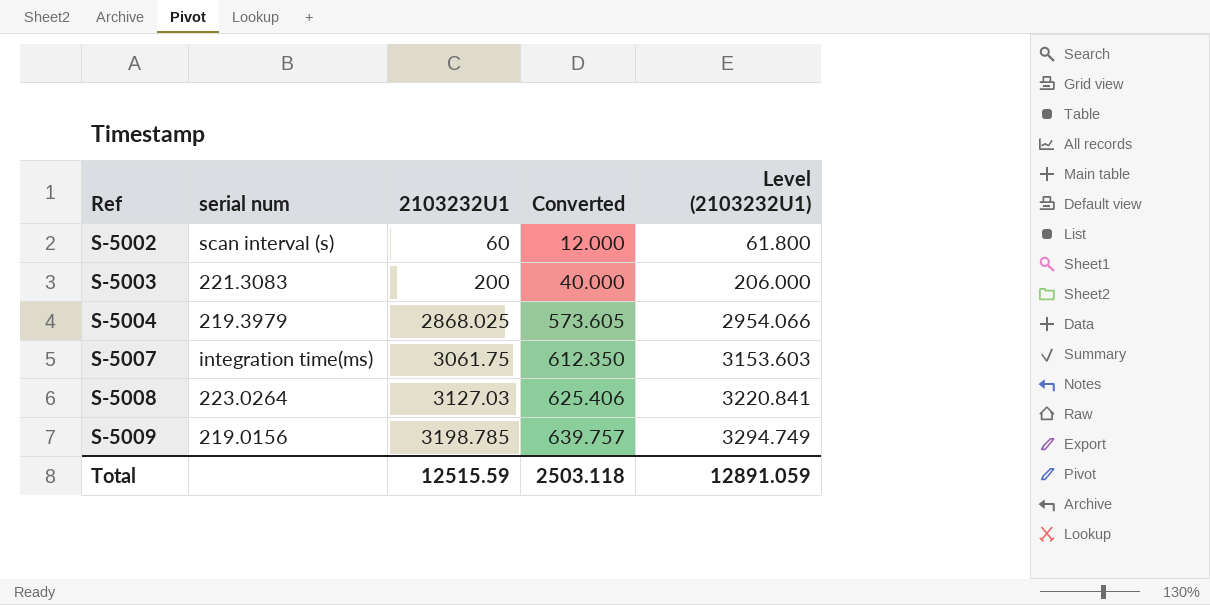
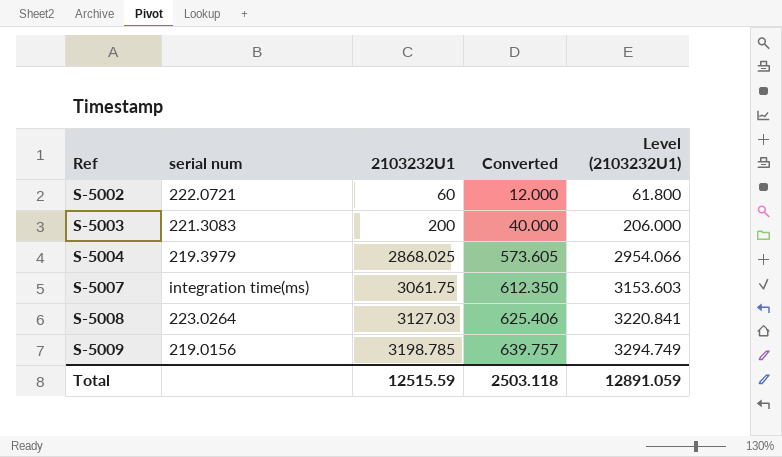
S-5002 | serial num: scan interval (s) -> 222.0721

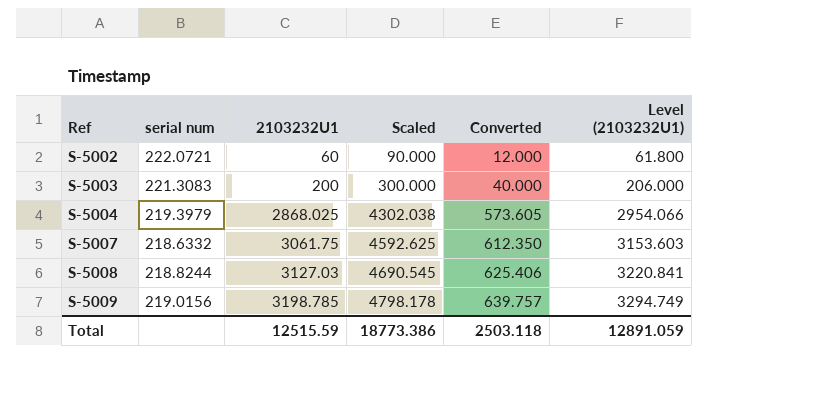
column Scaled | formula: none -> [2103232U1] * 1.5
S-5007 | serial num: integration time(ms) -> 218.6332
S-5008 | serial num: 223.0264 -> 218.8244

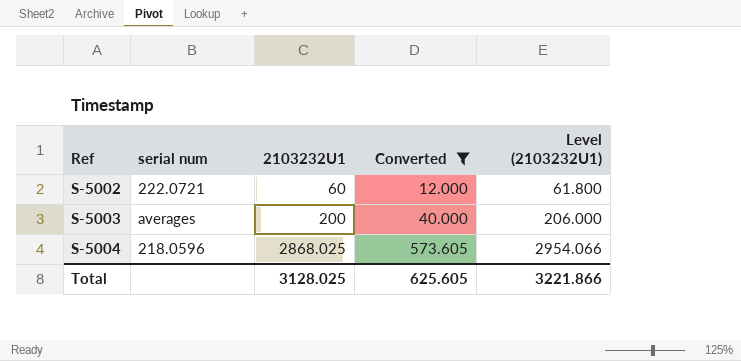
filter: none -> Converted <= 573.605
column Scaled | formula: [2103232U1] * 1.5 -> none
S-5003 | serial num: 221.3083 -> averages
S-5004 | serial num: 219.3979 -> 218.0596
Total | 2103232U1: 12515.59 -> 3128.025
Total | Converted: 2503.118 -> 625.605
Total | Level (2103232U1): 12891.059 -> 3221.866

